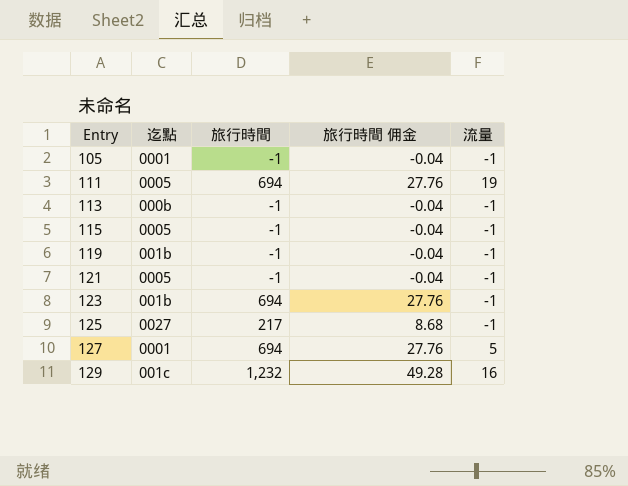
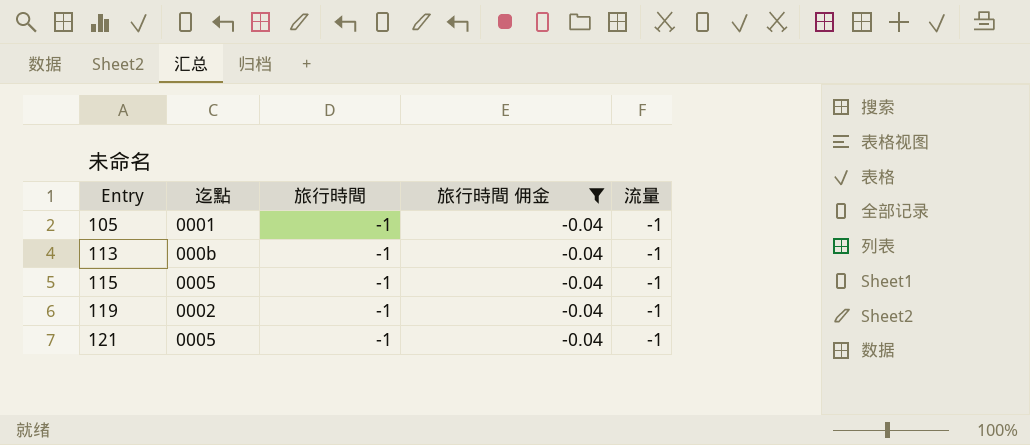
filter: none -> 旅行時間 佣金 = -0.04
119 | 迄點: 001b -> 0002

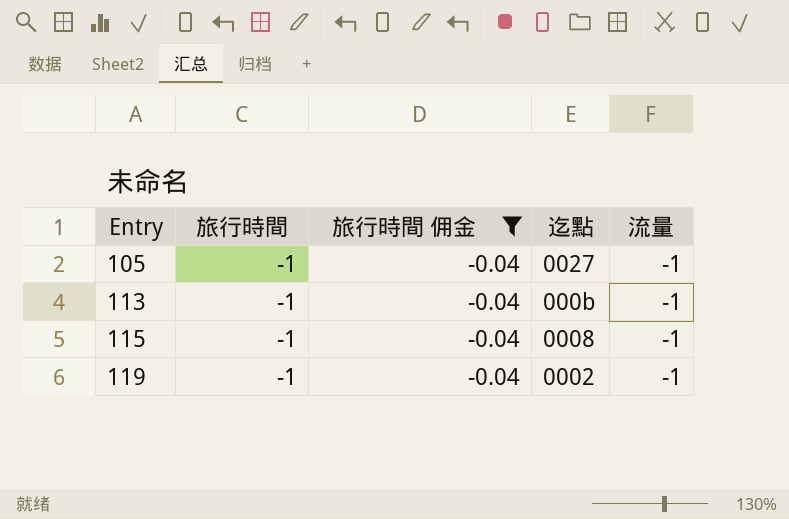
column 迄點 | position: 2 -> 4
row 121: 0005 | -1 | -0.04 | -1 -> none
105 | 迄點: 0001 -> 0027
115 | 迄點: 0005 -> 0008

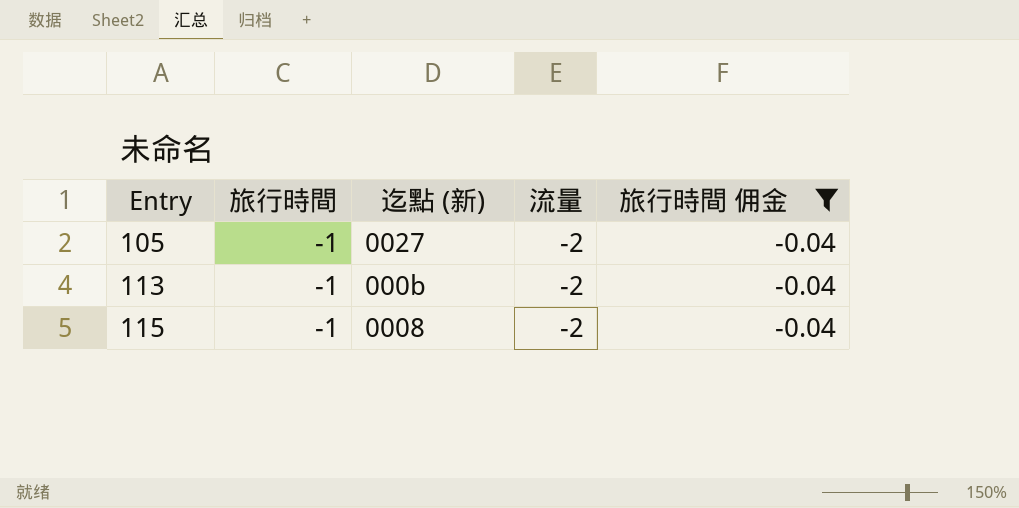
column name: 迄點 -> 迄點 (新)
column 旅行時間 佣金 | position: 3 -> 5
row 119: -1 | -0.04 | 0002 | -1 -> none
105 | 流量: -1 -> -2
113 | 流量: -1 -> -2
115 | 流量: -1 -> -2

